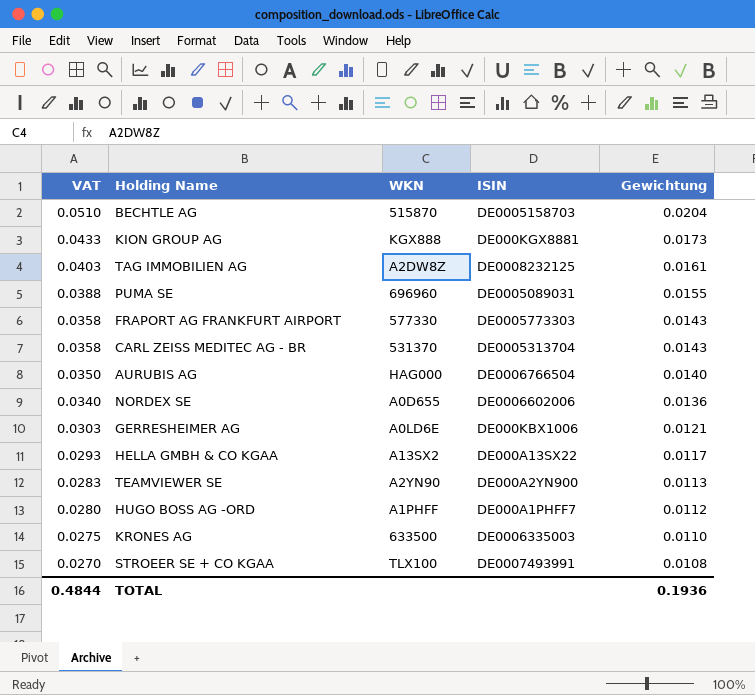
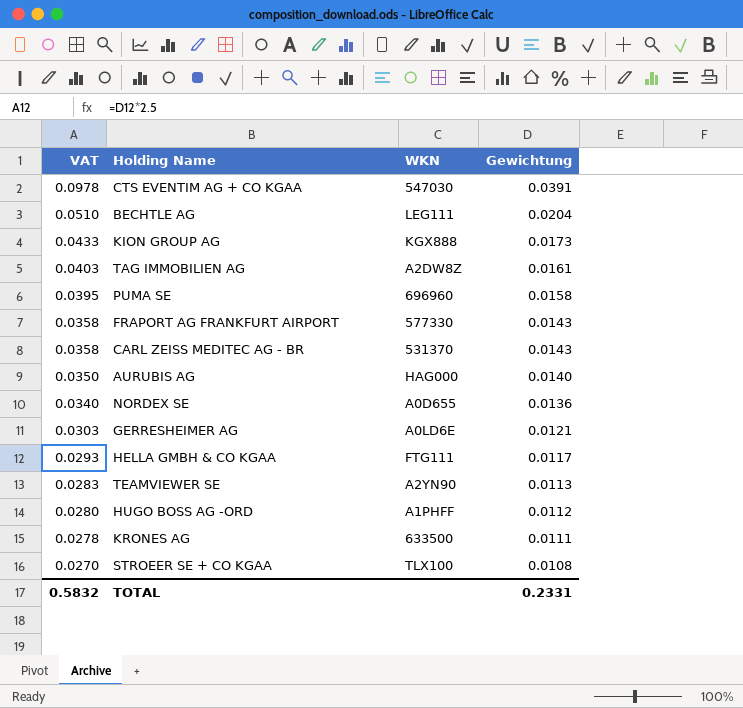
column ISIN | position: 4 -> none
row CTS EVENTIM AG + CO KGAA: none -> 0.0978 | 547030 | 0.0391
BECHTLE AG | WKN: 515870 -> LEG111
PUMA SE | VAT: 0.0388 -> 0.0395
PUMA SE | Gewichtung: 0.0155 -> 0.0158
HELLA GMBH & CO KGAA | WKN: A13SX2 -> FTG111
KRONES AG | VAT: 0.0275 -> 0.0278
KRONES AG | Gewichtung: 0.0110 -> 0.0111
TOTAL | VAT: 0.4844 -> 0.5832
TOTAL | Gewichtung: 0.1936 -> 0.2331

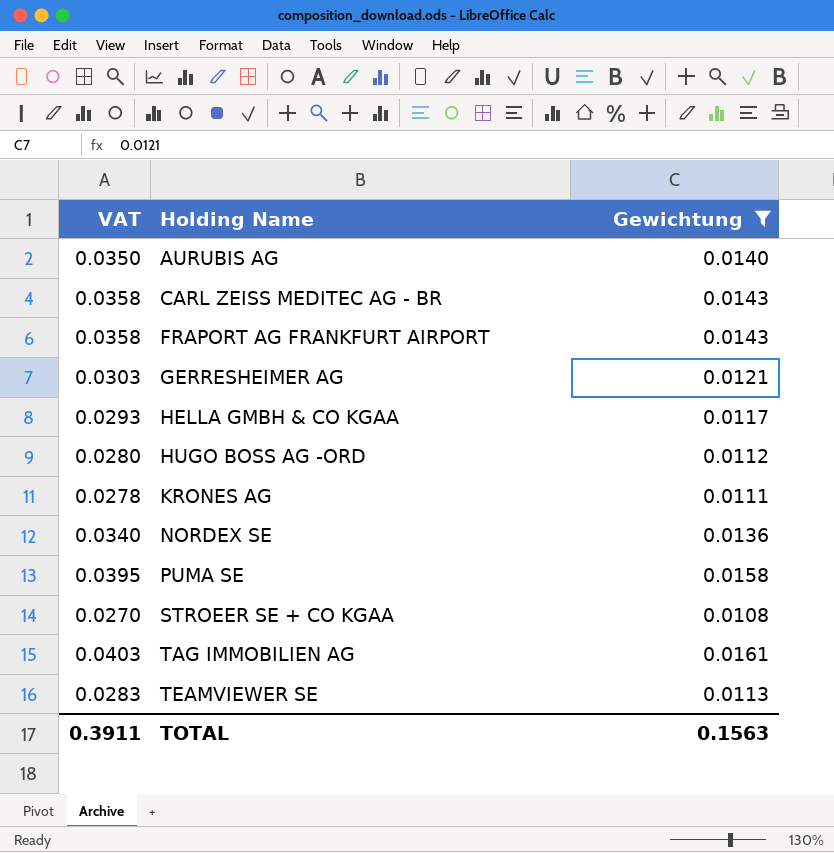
filter: none -> Gewichtung <= 0.0161
row order: VAT descending -> Holding Name ascending
column WKN | position: 3 -> none
TOTAL | VAT: 0.5832 -> 0.3911
TOTAL | Gewichtung: 0.2331 -> 0.1563

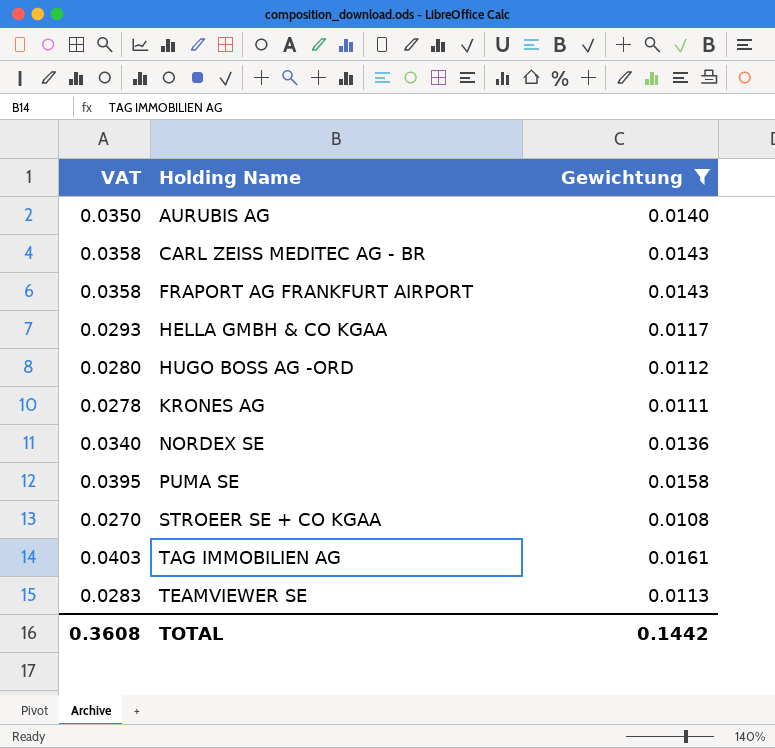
row GERRESHEIMER AG: 0.0303 | 0.0121 -> none
TOTAL | VAT: 0.3911 -> 0.3608
TOTAL | Gewichtung: 0.1563 -> 0.1442

